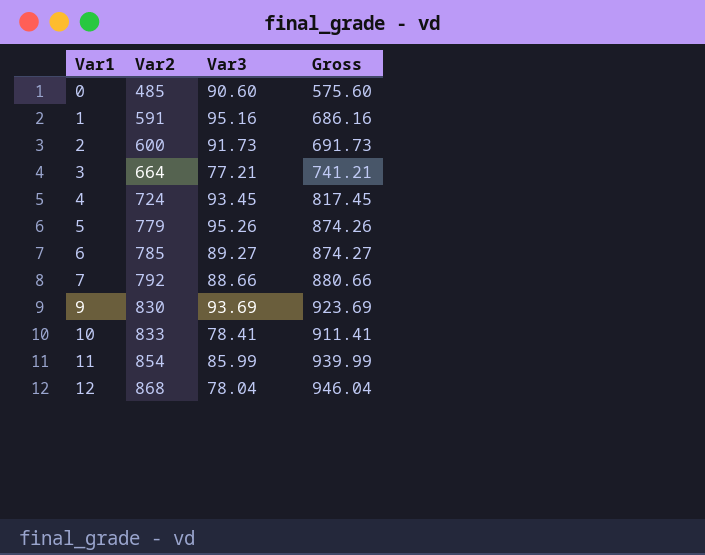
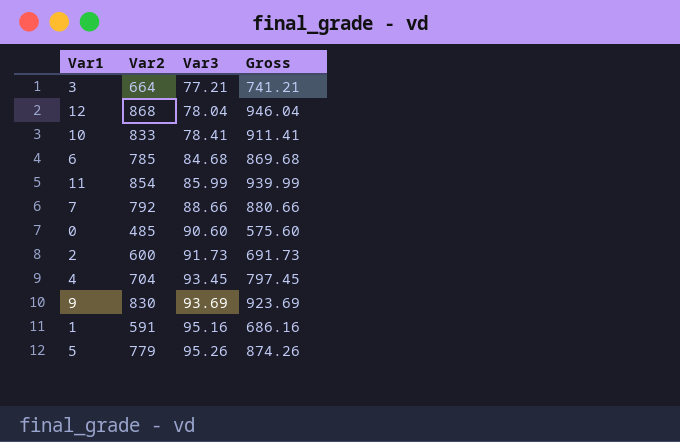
row order: Var1 ascending -> Var3 ascending
6 | Var3: 89.27 -> 84.68
6 | Gross: 874.27 -> 869.68
4 | Var2: 724 -> 704
4 | Gross: 817.45 -> 797.45

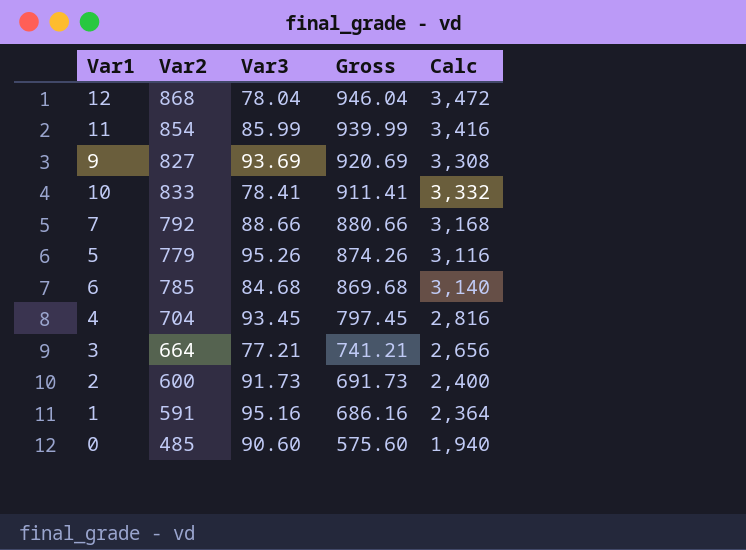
row order: Var3 ascending -> Gross descending
column Calc | formula: none -> [Var2] * 4
9 | Var2: 830 -> 827
9 | Gross: 923.69 -> 920.69

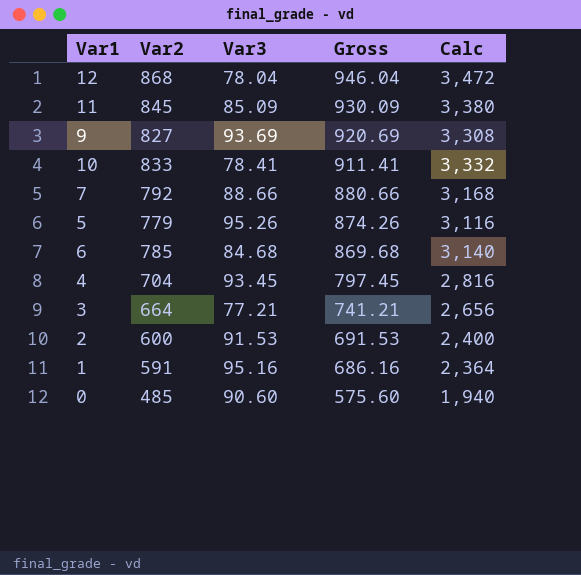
11 | Var2: 854 -> 845
11 | Var3: 85.99 -> 85.09
11 | Gross: 939.99 -> 930.09
11 | Calc: 3,416 -> 3,380
2 | Var3: 91.73 -> 91.53
2 | Gross: 691.73 -> 691.53

